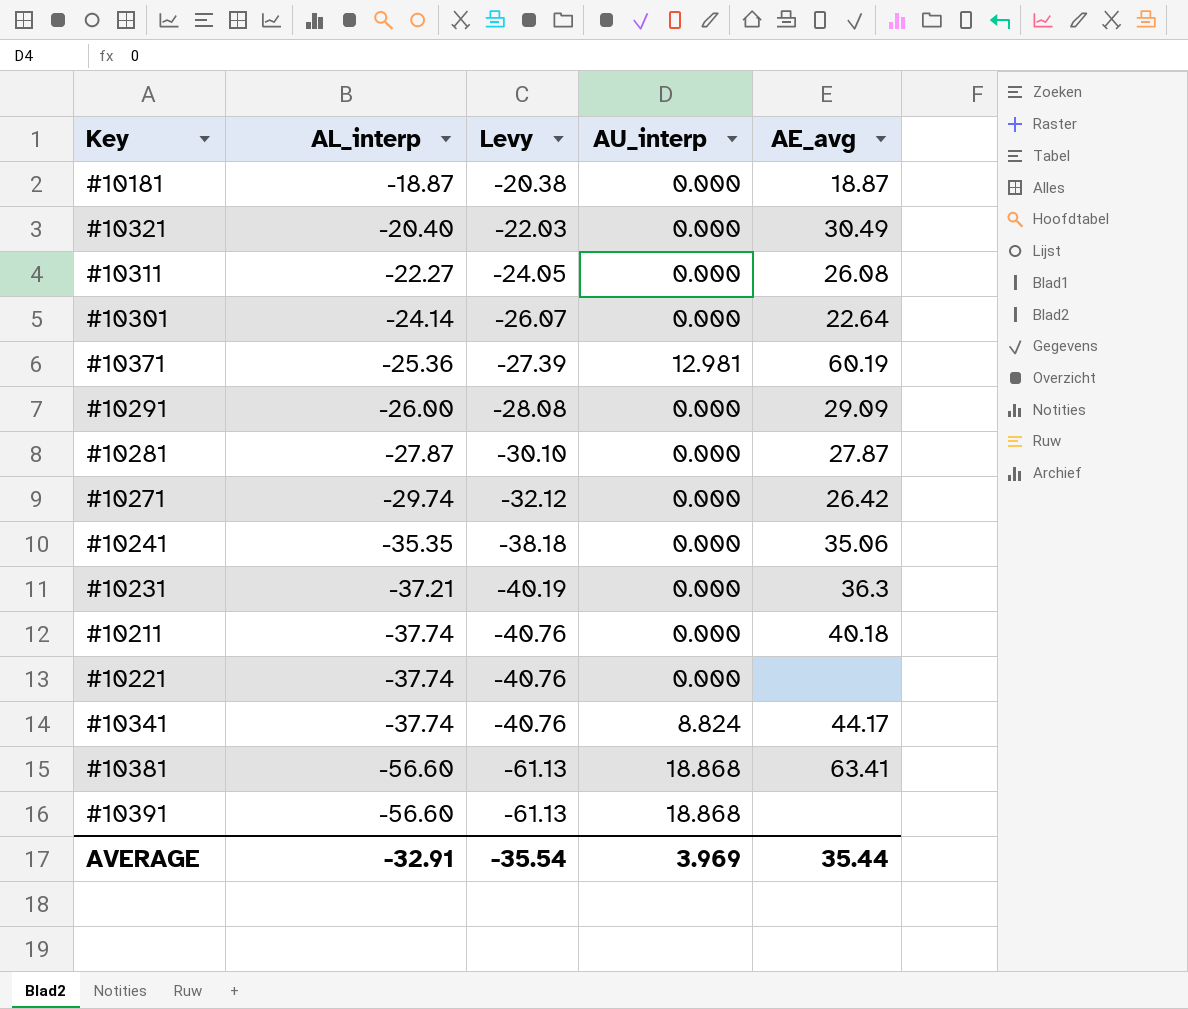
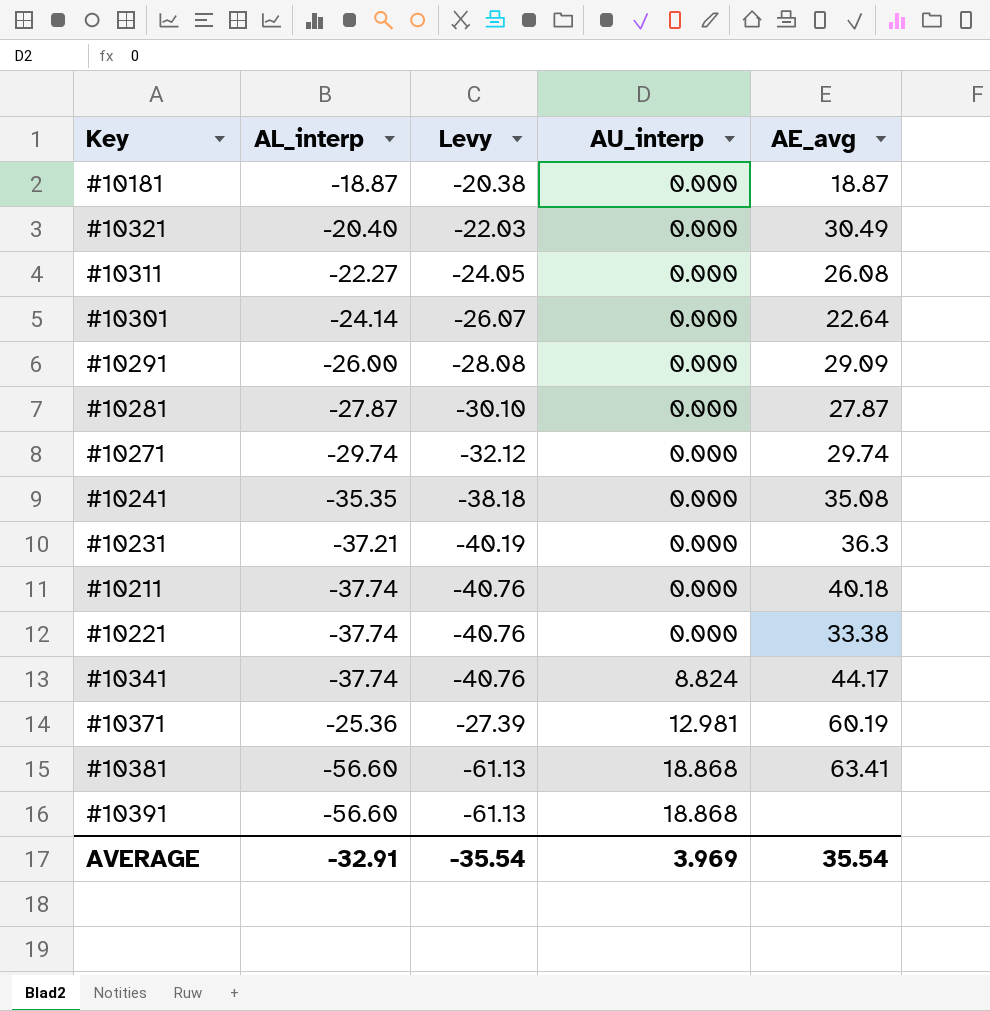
row order: AL_interp descending -> AU_interp ascending
#10271 | AE_avg: 26.42 -> 29.74
#10241 | AE_avg: 35.06 -> 35.08
#10221 | AE_avg: none -> 33.38
AVERAGE | AE_avg: 35.44 -> 35.54

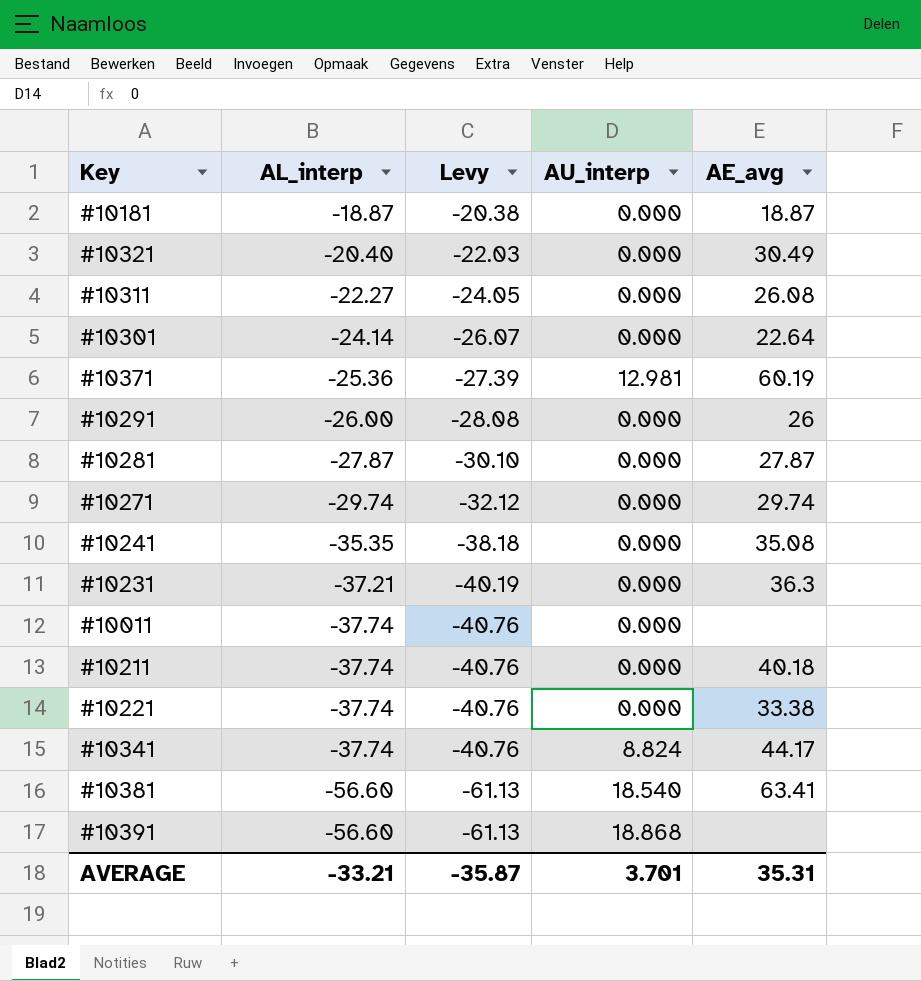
row order: AU_interp ascending -> AL_interp descending
#10291 | AE_avg: 29.09 -> 26
row #10011: none -> -37.74 | -40.76 | 0.000 | none
#10381 | AU_interp: 18.868 -> 18.540
AVERAGE | AL_interp: -32.91 -> -33.21
AVERAGE | Levy: -35.54 -> -35.87
AVERAGE | AU_interp: 3.969 -> 3.701
AVERAGE | AE_avg: 35.54 -> 35.31

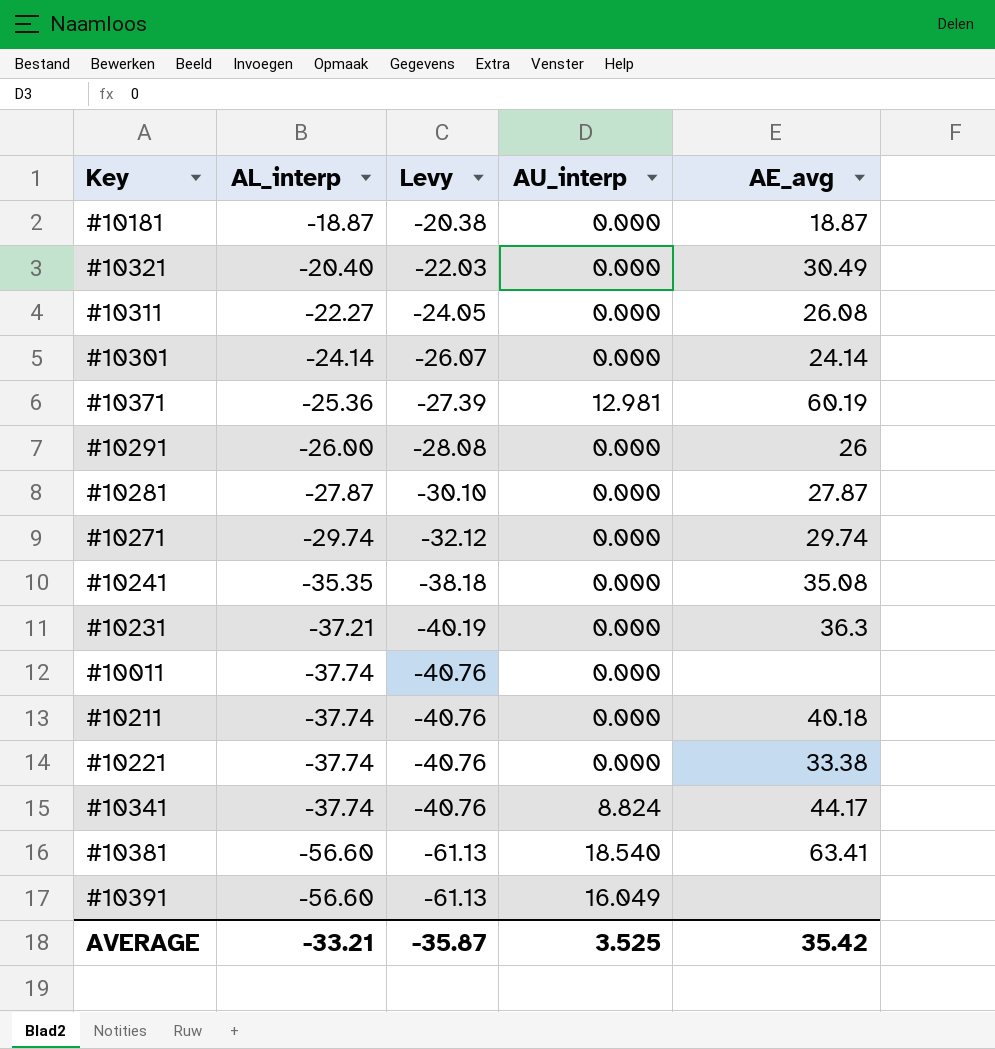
#10301 | AE_avg: 22.64 -> 24.14
#10391 | AU_interp: 18.868 -> 16.049
AVERAGE | AU_interp: 3.701 -> 3.525
AVERAGE | AE_avg: 35.31 -> 35.42

